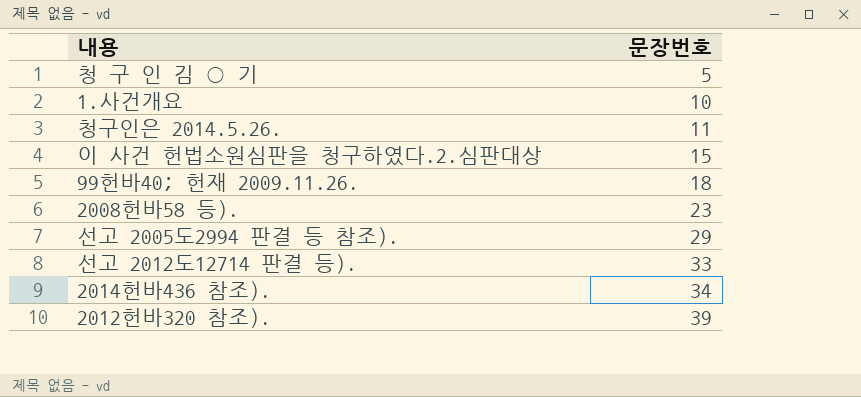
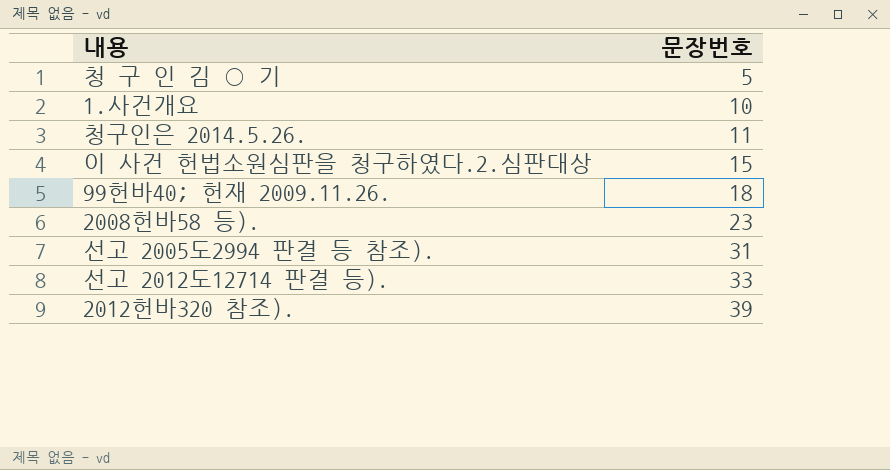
row 2014헌바436 참조).: 34 -> none
선고 2005도2994 판결 등 참조). | 문장번호: 29 -> 31

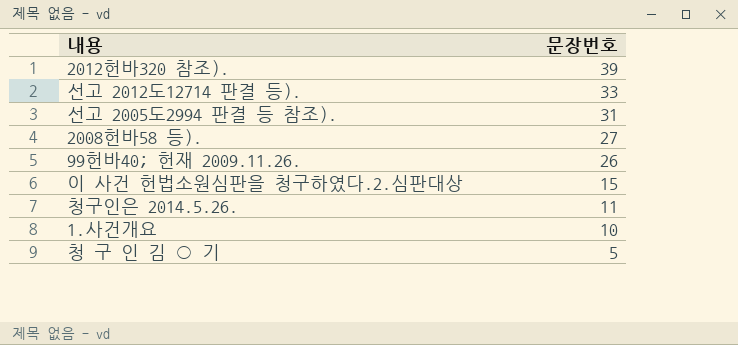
row order: 문장번호 ascending -> 문장번호 descending
2008헌바58 등). | 문장번호: 23 -> 27
99헌바40; 헌재 2009.11.26. | 문장번호: 18 -> 26

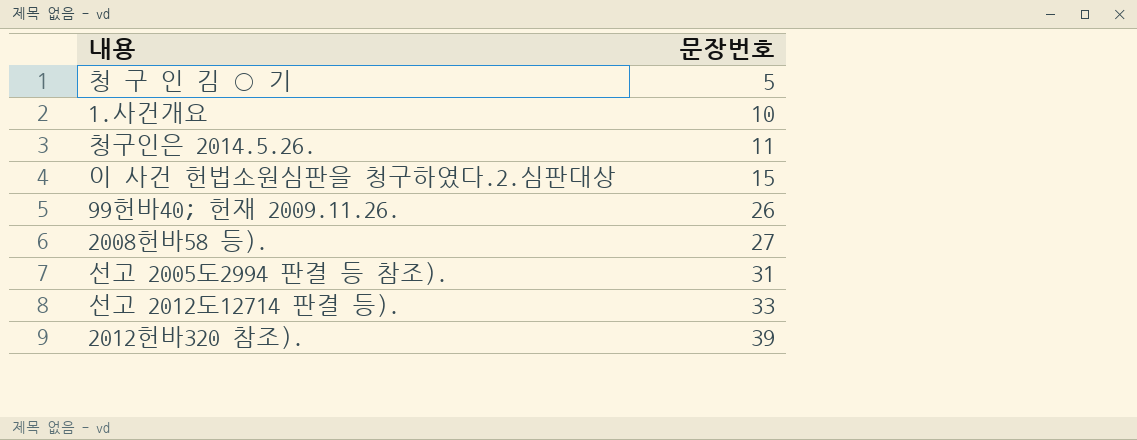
row order: 문장번호 descending -> 문장번호 ascending

